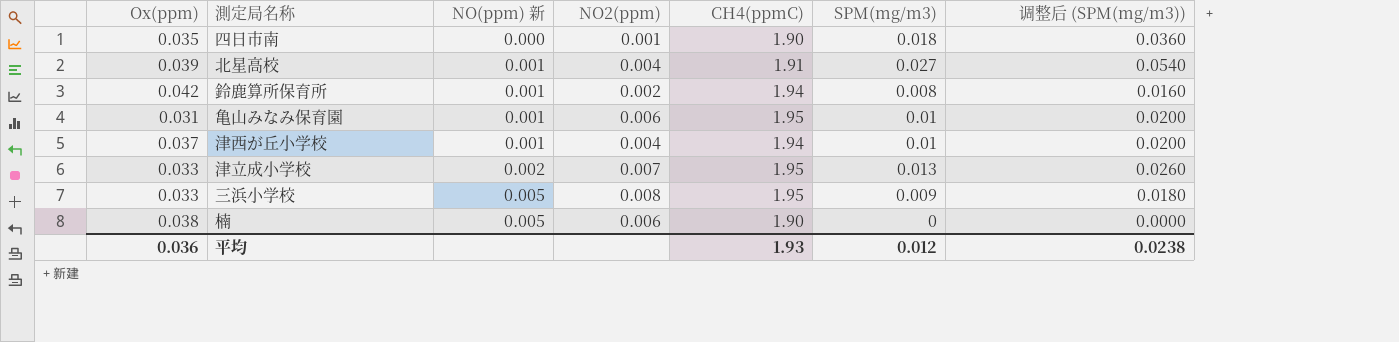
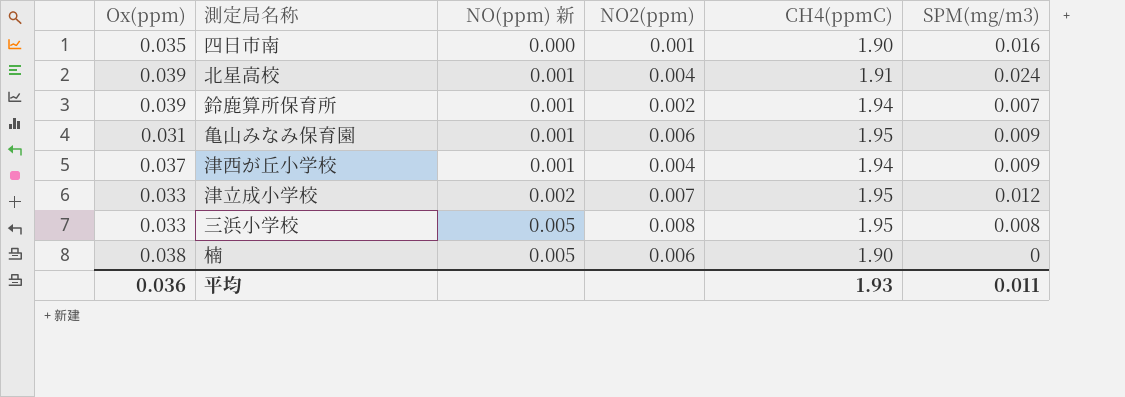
column 调整后 (SPM(mg/m3)) | formula: [SPM(mg/m3)] * 2 -> none
四日市南 | SPM(mg/m3): 0.018 -> 0.016
北星高校 | SPM(mg/m3): 0.027 -> 0.024
鈴鹿算所保育所 | Ox(ppm): 0.042 -> 0.039
鈴鹿算所保育所 | SPM(mg/m3): 0.008 -> 0.007
亀山みなみ保育園 | SPM(mg/m3): 0.01 -> 0.009
津西が丘小学校 | SPM(mg/m3): 0.01 -> 0.009
津立成小学校 | SPM(mg/m3): 0.013 -> 0.012
三浜小学校 | SPM(mg/m3): 0.009 -> 0.008
平均 | SPM(mg/m3): 0.012 -> 0.011

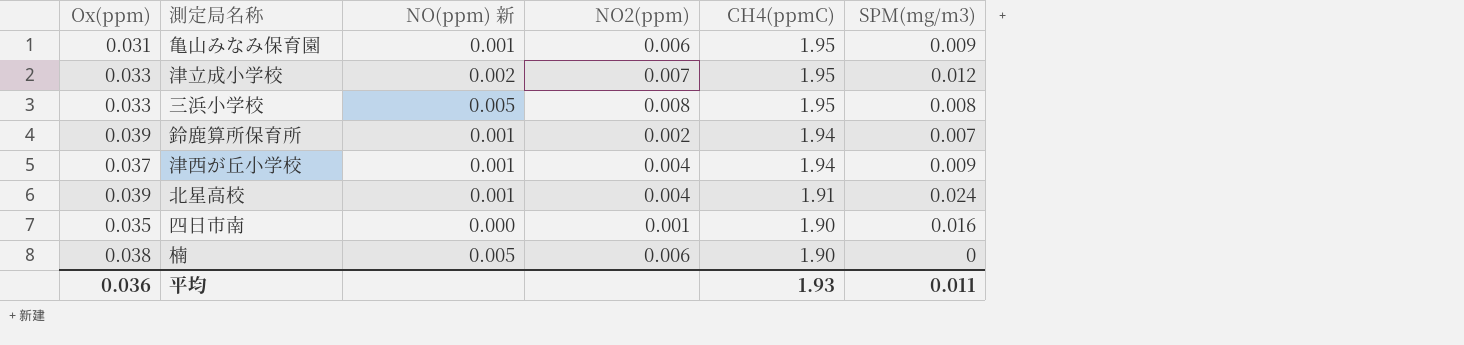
row order: NO(ppm) 新 ascending -> CH4(ppmC) descending

